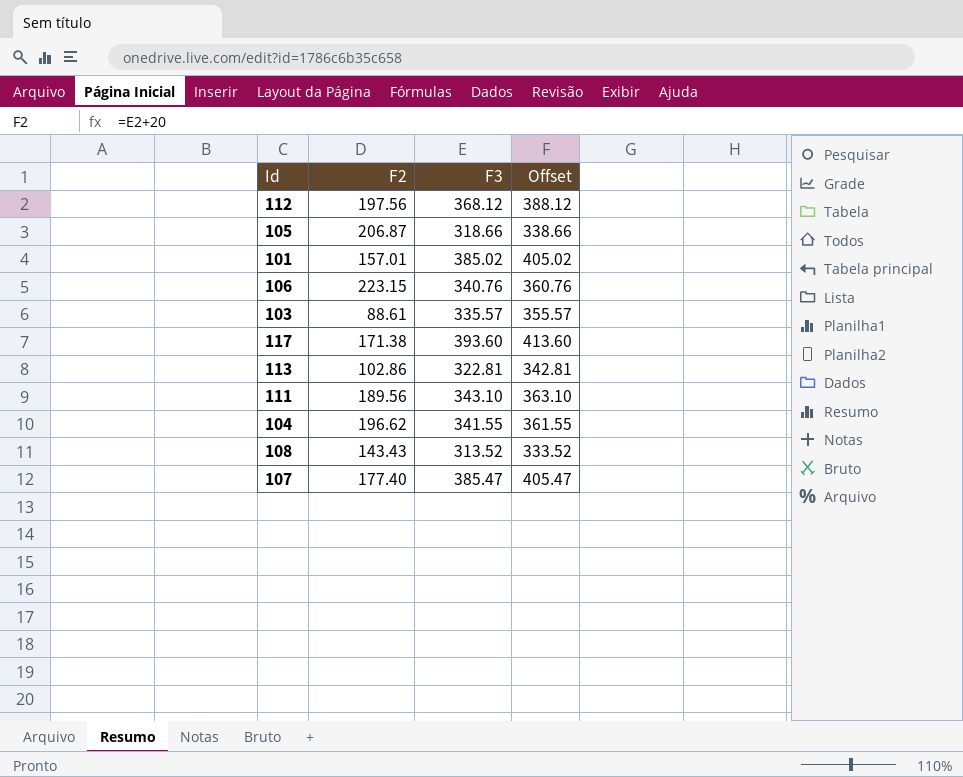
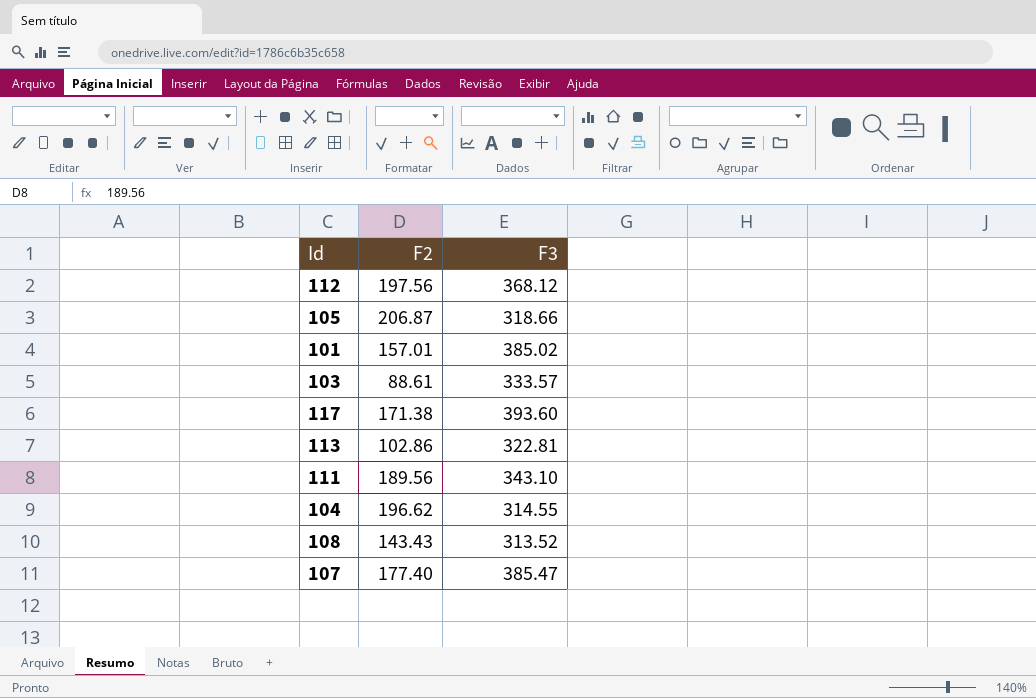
column Offset | formula: [F3] + 20 -> none
row 106: 223.15 | 340.76 | 360.76 -> none
103 | F3: 335.57 -> 333.57
104 | F3: 341.55 -> 314.55

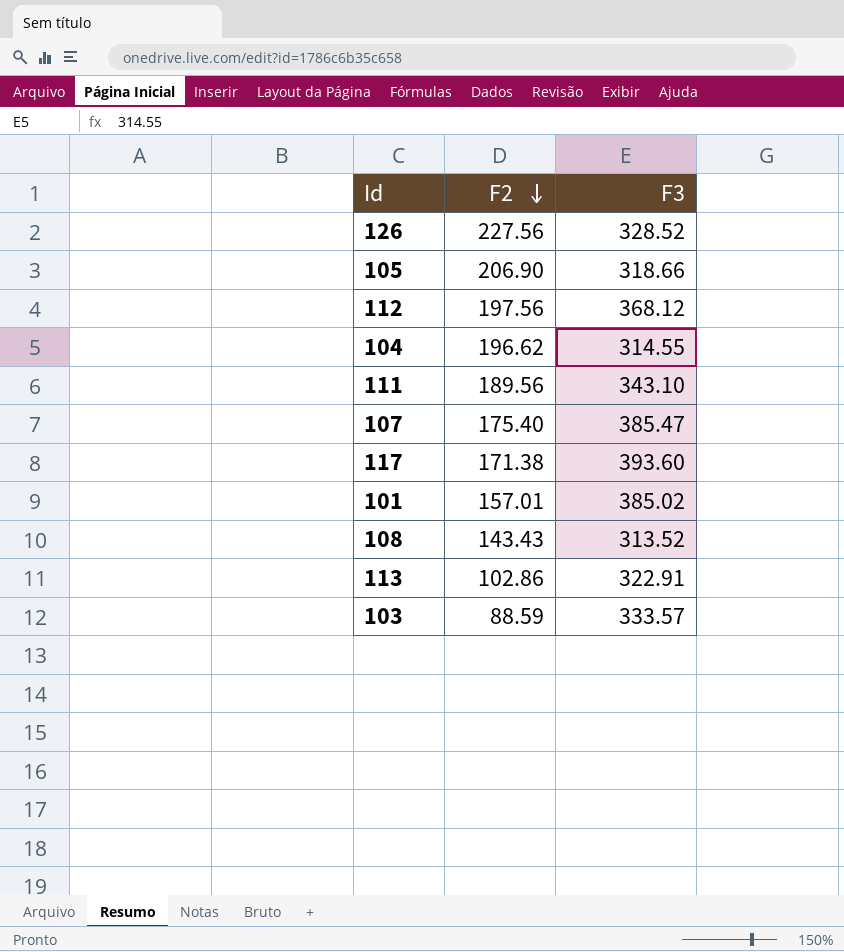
row order: none -> F2 descending
row 126: none -> 227.56 | 328.52
105 | F2: 206.87 -> 206.90
107 | F2: 177.40 -> 175.40
113 | F3: 322.81 -> 322.91
103 | F2: 88.61 -> 88.59

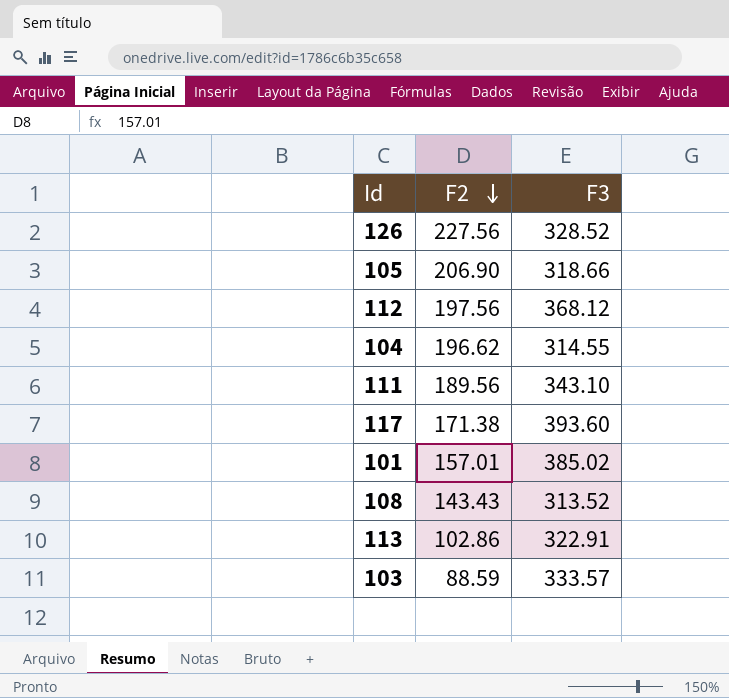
row 107: 175.40 | 385.47 -> none

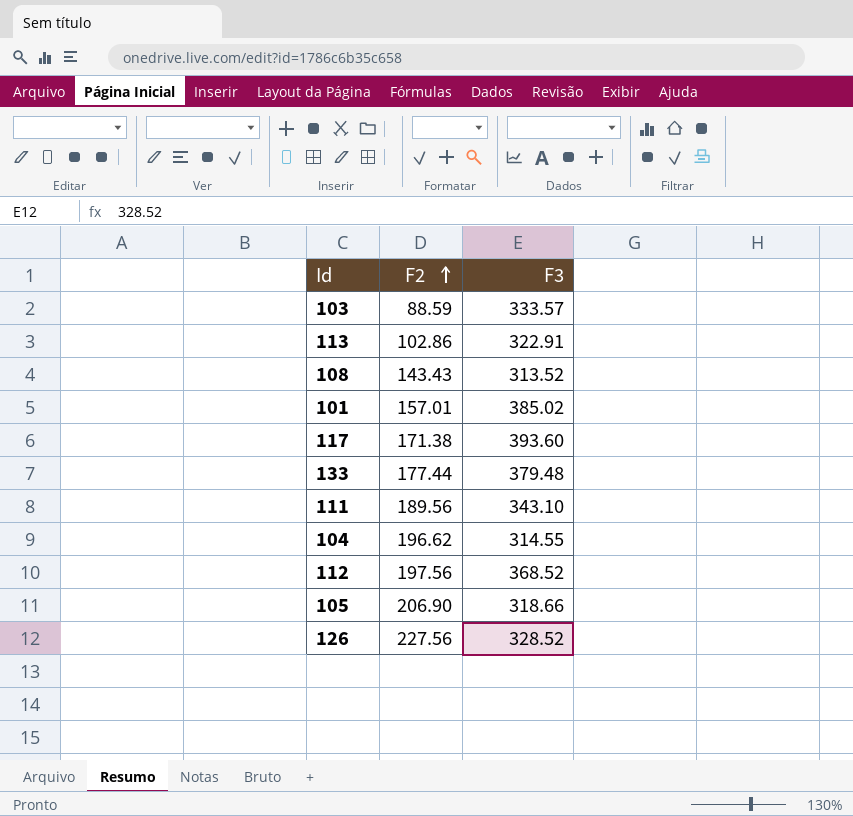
row order: F2 descending -> F2 ascending
row 133: none -> 177.44 | 379.48
112 | F3: 368.12 -> 368.52

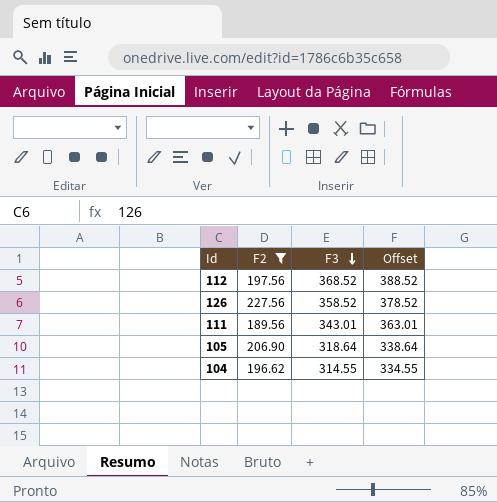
filter: none -> F2 >= 189.56
row order: F2 ascending -> F3 descending
column Offset | formula: none -> [F3] + 20
126 | F3: 328.52 -> 358.52
111 | F3: 343.10 -> 343.01
105 | F3: 318.66 -> 318.64

